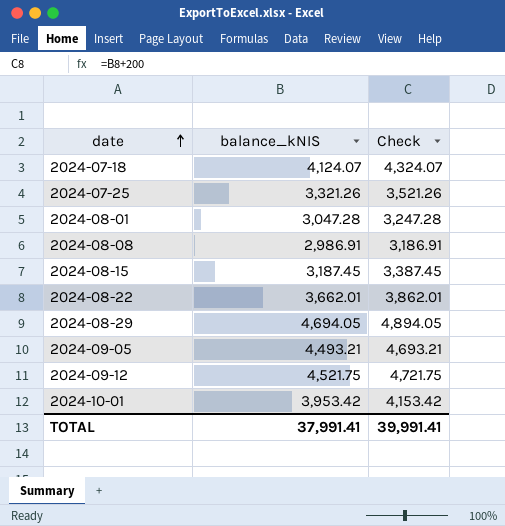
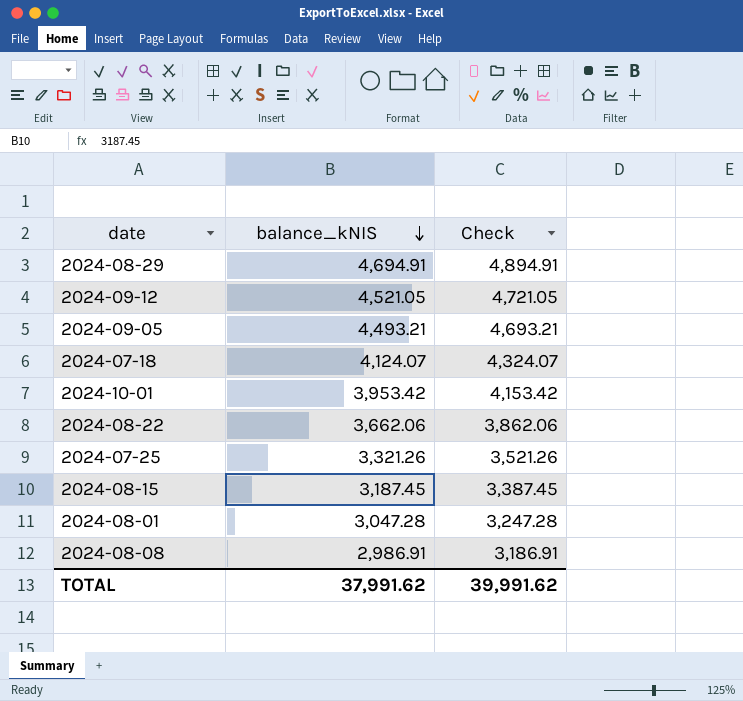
row order: date ascending -> balance_kNIS descending
2024-08-29 | balance_kNIS: 4,694.05 -> 4,694.91
2024-08-29 | Check: 4,894.05 -> 4,894.91
2024-09-12 | balance_kNIS: 4,521.75 -> 4,521.05
2024-09-12 | Check: 4,721.75 -> 4,721.05
2024-08-22 | balance_kNIS: 3,662.01 -> 3,662.06
2024-08-22 | Check: 3,862.01 -> 3,862.06
TOTAL | balance_kNIS: 37,991.41 -> 37,991.62
TOTAL | Check: 39,991.41 -> 39,991.62

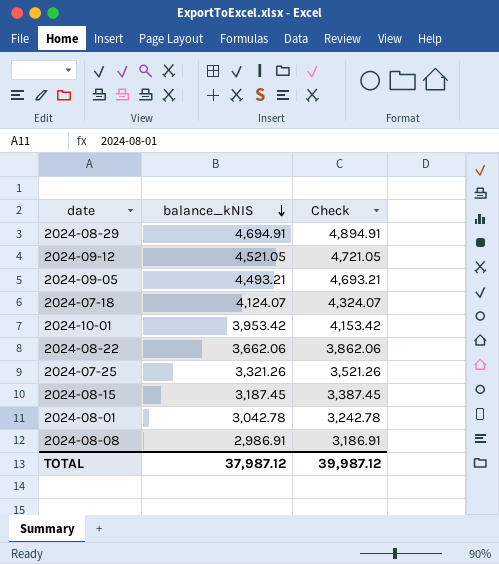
2024-08-01 | balance_kNIS: 3,047.28 -> 3,042.78
2024-08-01 | Check: 3,247.28 -> 3,242.78
TOTAL | balance_kNIS: 37,991.62 -> 37,987.12
TOTAL | Check: 39,991.62 -> 39,987.12

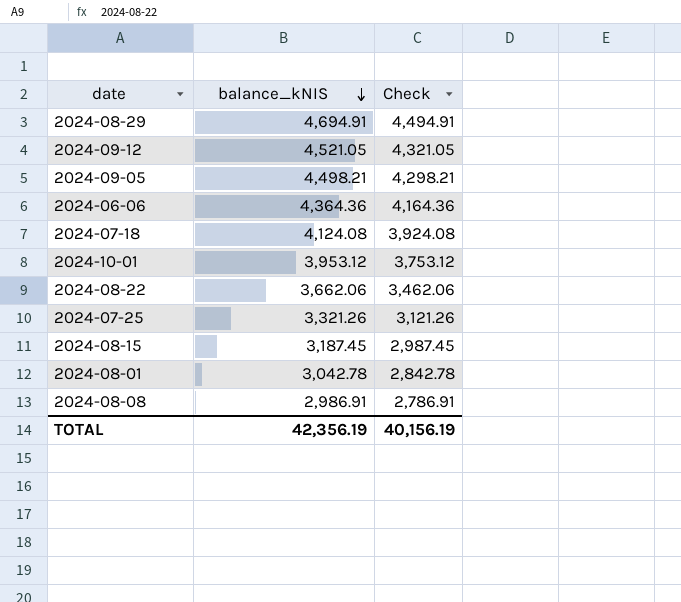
column Check | formula: [balance_kNIS] + 200 -> [balance_kNIS] - 200
2024-09-05 | balance_kNIS: 4,493.21 -> 4,498.21
row 2024-06-06: none -> 4,364.36 | 4,164.36
2024-07-18 | balance_kNIS: 4,124.07 -> 4,124.08
2024-10-01 | balance_kNIS: 3,953.42 -> 3,953.12
TOTAL | balance_kNIS: 37,987.12 -> 42,356.19
TOTAL | Check: 39,987.12 -> 40,156.19

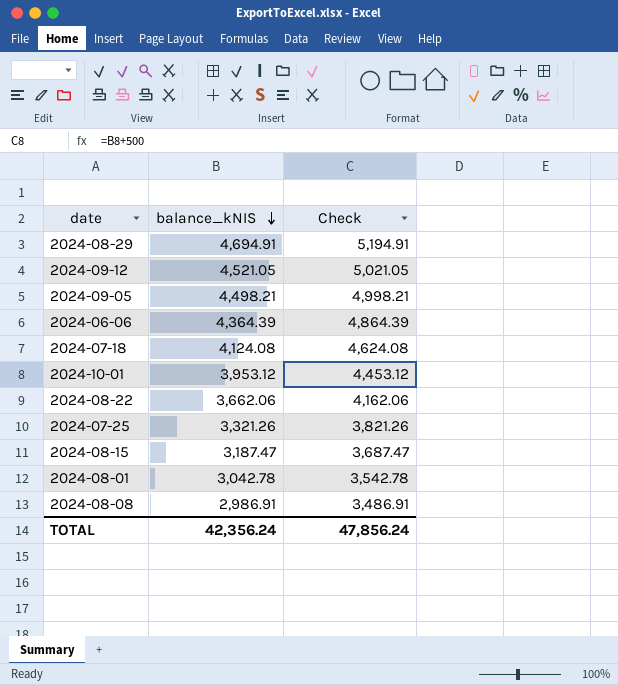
column Check | formula: [balance_kNIS] - 200 -> [balance_kNIS] + 500
2024-06-06 | balance_kNIS: 4,364.36 -> 4,364.39
2024-08-15 | balance_kNIS: 3,187.45 -> 3,187.47
TOTAL | balance_kNIS: 42,356.19 -> 42,356.24
TOTAL | Check: 40,156.19 -> 47,856.24

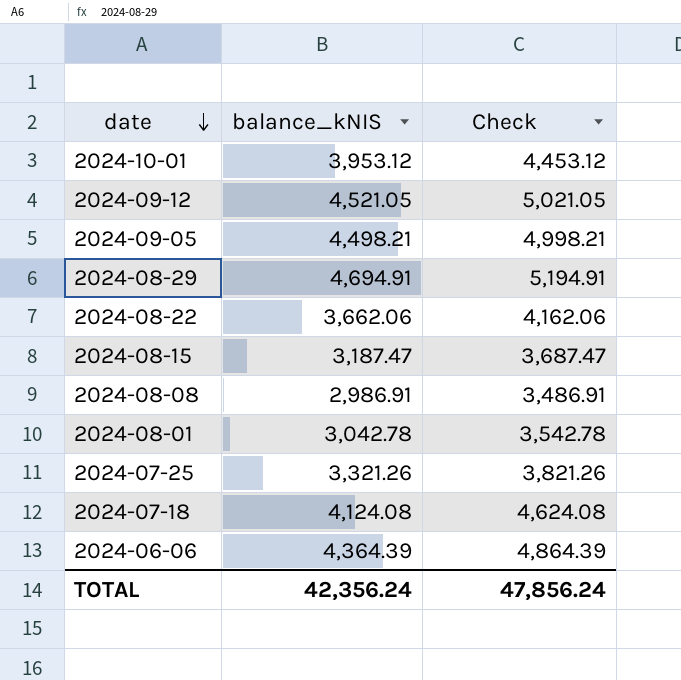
row order: balance_kNIS descending -> date descending

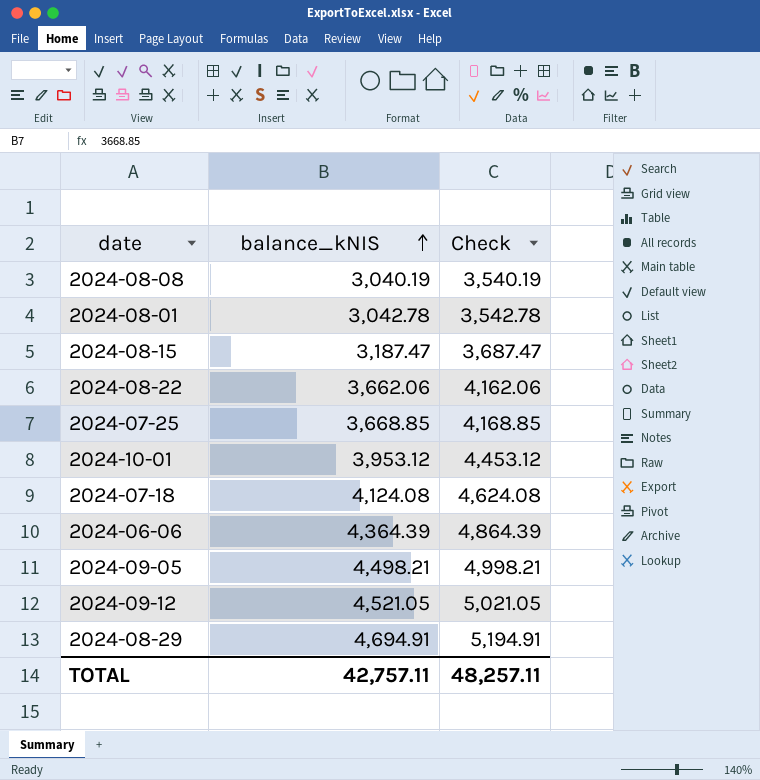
row order: date descending -> balance_kNIS ascending
2024-08-08 | balance_kNIS: 2,986.91 -> 3,040.19
2024-08-08 | Check: 3,486.91 -> 3,540.19
2024-07-25 | balance_kNIS: 3,321.26 -> 3,668.85
2024-07-25 | Check: 3,821.26 -> 4,168.85
TOTAL | balance_kNIS: 42,356.24 -> 42,757.11
TOTAL | Check: 47,856.24 -> 48,257.11

